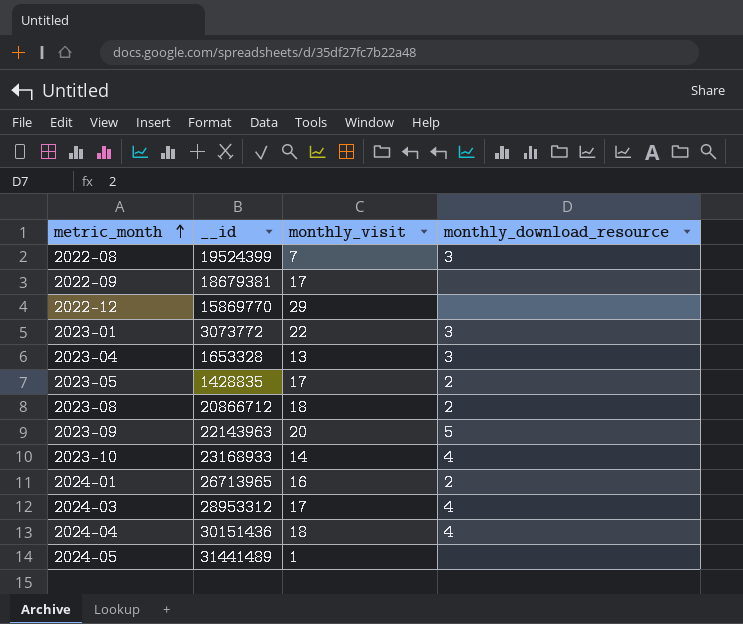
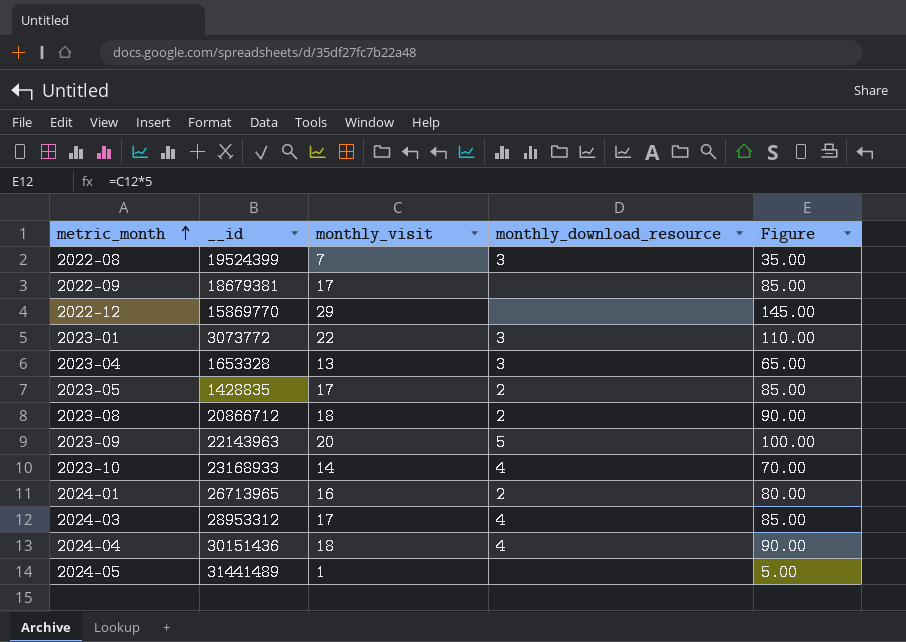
column Figure | formula: none -> [monthly_visit] * 5

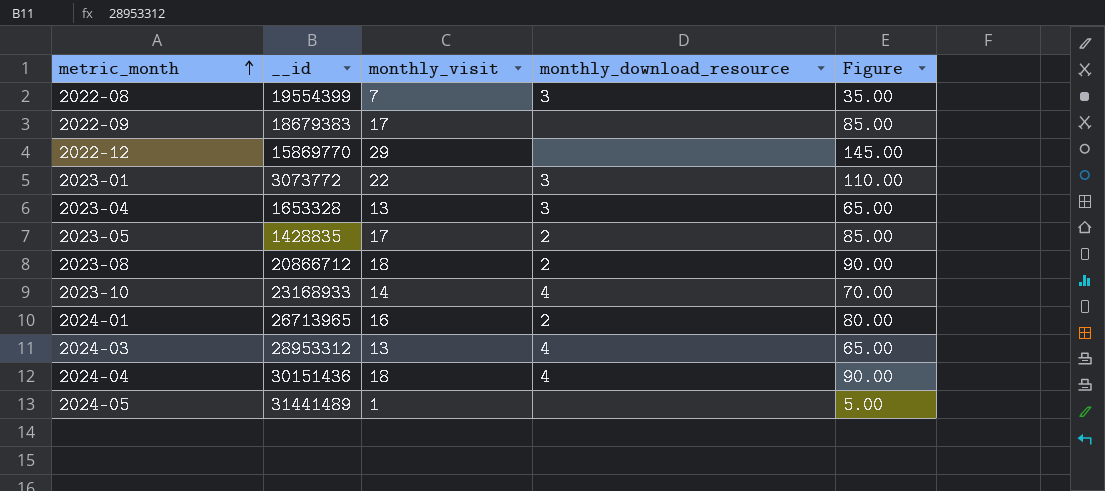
row 2023-09: 22143963 | 20 | 5 | 100.00 -> none
2022-08 | __id: 19524399 -> 19554399
2022-09 | __id: 18679381 -> 18679383
2024-03 | monthly_visit: 17 -> 13
2024-03 | Figure: 85.00 -> 65.00

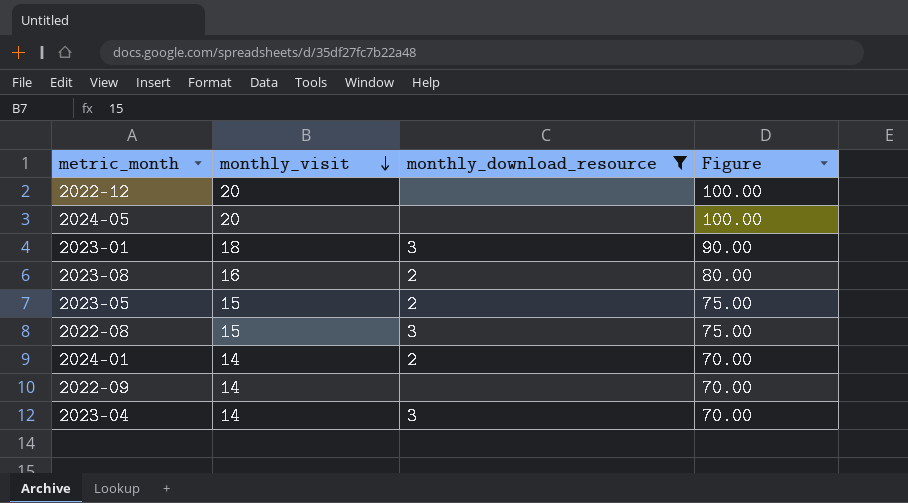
filter: none -> monthly_download_resource != 4
row order: metric_month ascending -> monthly_visit descending
column __id | position: 2 -> none
2022-12 | monthly_visit: 29 -> 20
2022-12 | Figure: 145.00 -> 100.00
2024-05 | monthly_visit: 1 -> 20
2024-05 | Figure: 5.00 -> 100.00
2023-01 | monthly_visit: 22 -> 18
2023-01 | Figure: 110.00 -> 90.00
2023-08 | monthly_visit: 18 -> 16
2023-08 | Figure: 90.00 -> 80.00
2023-05 | monthly_visit: 17 -> 15
2023-05 | Figure: 85.00 -> 75.00
2022-08 | monthly_visit: 7 -> 15
2022-08 | Figure: 35.00 -> 75.00
2024-01 | monthly_visit: 16 -> 14
2024-01 | Figure: 80.00 -> 70.00
2022-09 | monthly_visit: 17 -> 14
2022-09 | Figure: 85.00 -> 70.00
2023-04 | monthly_visit: 13 -> 14
2023-04 | Figure: 65.00 -> 70.00

